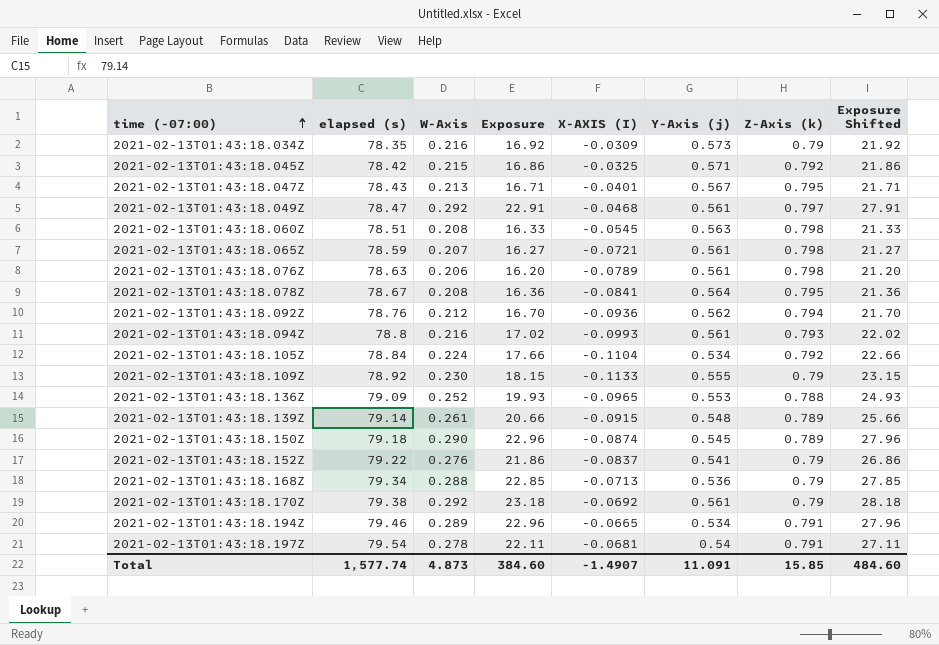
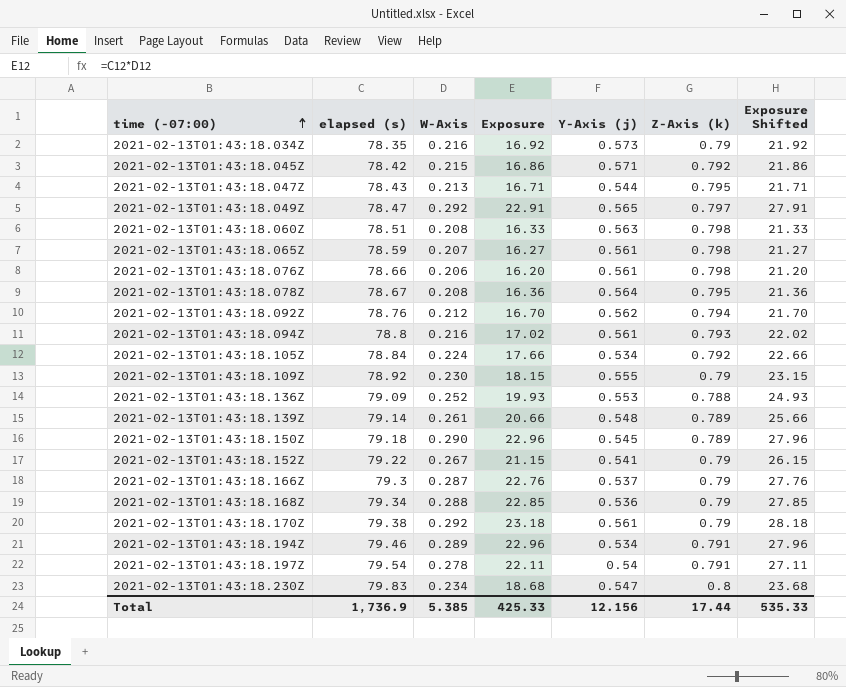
column X-AXIS (I) | position: 5 -> none
2021-02-13T01:43:18.047Z | Y-Axis (j): 0.567 -> 0.544
2021-02-13T01:43:18.049Z | Y-Axis (j): 0.561 -> 0.565
2021-02-13T01:43:18.076Z | elapsed (s): 78.63 -> 78.66
2021-02-13T01:43:18.152Z | W-Axis: 0.276 -> 0.267
2021-02-13T01:43:18.152Z | Exposure: 21.86 -> 21.15
2021-02-13T01:43:18.152Z | Exposure Shifted: 26.86 -> 26.15
row 2021-02-13T01:43:18.166Z: none -> 79.3 | 0.287 | 22.76 | 0.537 | 0.79 | 27.76
row 2021-02-13T01:43:18.230Z: none -> 79.83 | 0.234 | 18.68 | 0.547 | 0.8 | 23.68
Total | elapsed (s): 1,577.74 -> 1,736.9
Total | W-Axis: 4.873 -> 5.385
Total | Exposure: 384.60 -> 425.33
Total | Y-Axis (j): 11.091 -> 12.156
Total | Z-Axis (k): 15.85 -> 17.44
Total | Exposure Shifted: 484.60 -> 535.33

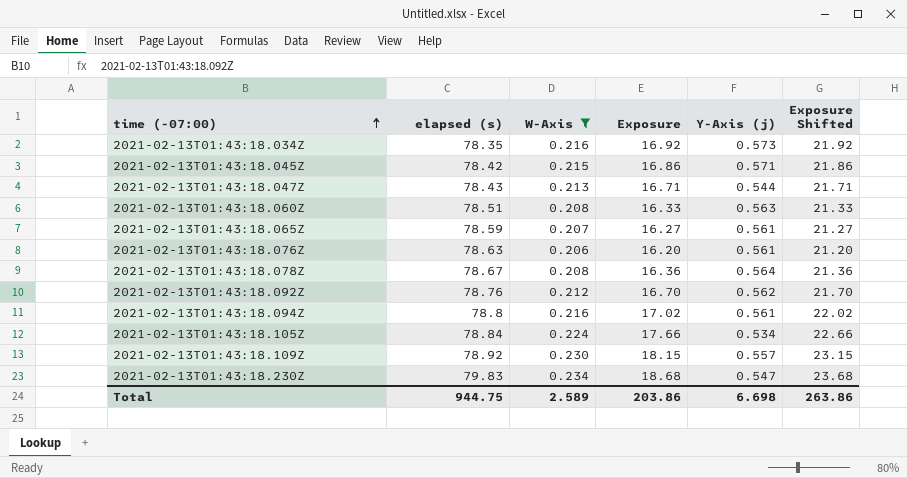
filter: none -> W-Axis <= 0.234
column Z-Axis (k) | position: 6 -> none
2021-02-13T01:43:18.076Z | elapsed (s): 78.66 -> 78.63
2021-02-13T01:43:18.109Z | Y-Axis (j): 0.555 -> 0.557
Total | elapsed (s): 1,736.9 -> 944.75
Total | W-Axis: 5.385 -> 2.589
Total | Exposure: 425.33 -> 203.86
Total | Y-Axis (j): 12.156 -> 6.698
Total | Exposure Shifted: 535.33 -> 263.86

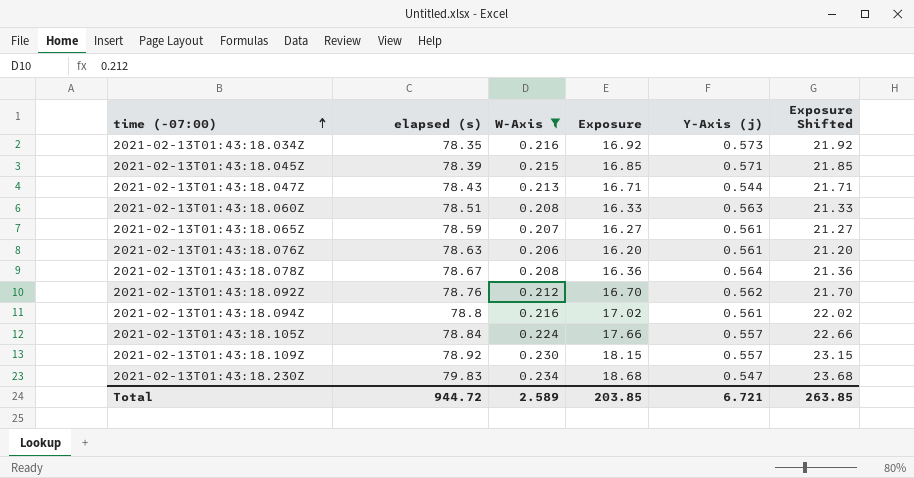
2021-02-13T01:43:18.045Z | elapsed (s): 78.42 -> 78.39
2021-02-13T01:43:18.045Z | Exposure: 16.86 -> 16.85
2021-02-13T01:43:18.045Z | Exposure Shifted: 21.86 -> 21.85
2021-02-13T01:43:18.105Z | Y-Axis (j): 0.534 -> 0.557
Total | elapsed (s): 944.75 -> 944.72
Total | Exposure: 203.86 -> 203.85
Total | Y-Axis (j): 6.698 -> 6.721
Total | Exposure Shifted: 263.86 -> 263.85

